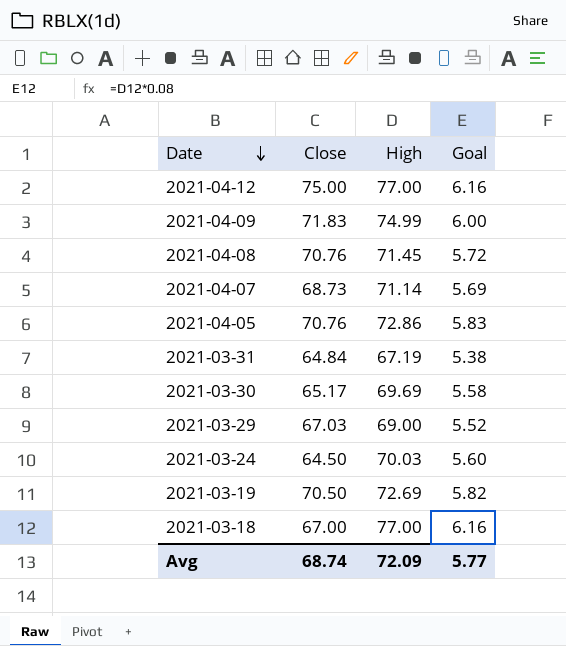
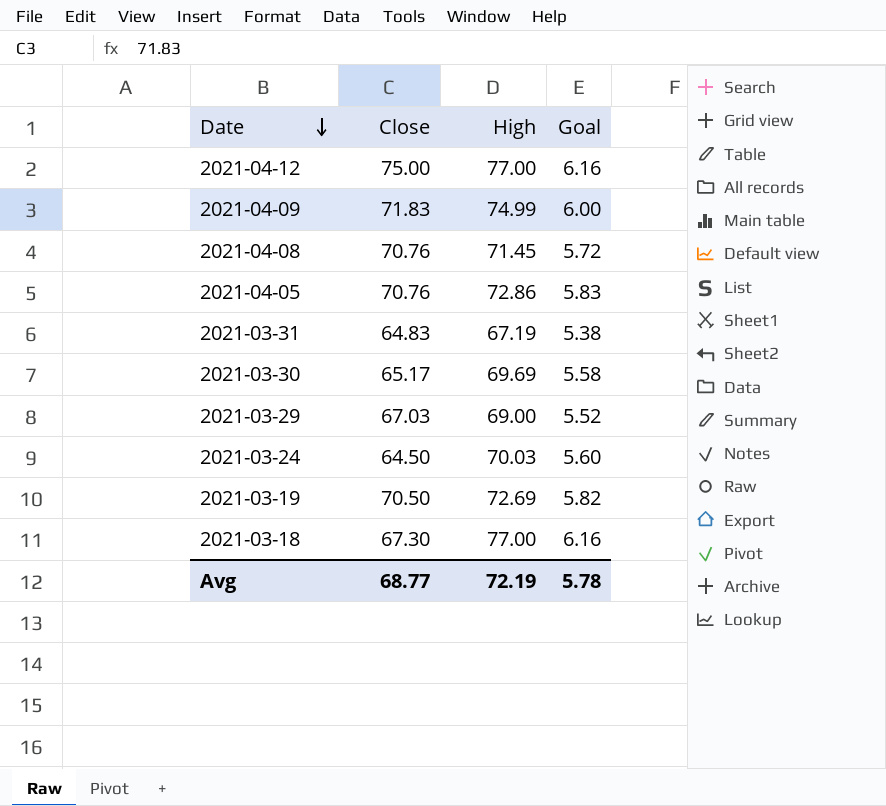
row 2021-04-07: 68.73 | 71.14 | 5.69 -> none
2021-03-31 | Close: 64.84 -> 64.83
2021-03-18 | Close: 67.00 -> 67.30
Avg | Close: 68.74 -> 68.77
Avg | High: 72.09 -> 72.19
Avg | Goal: 5.77 -> 5.78

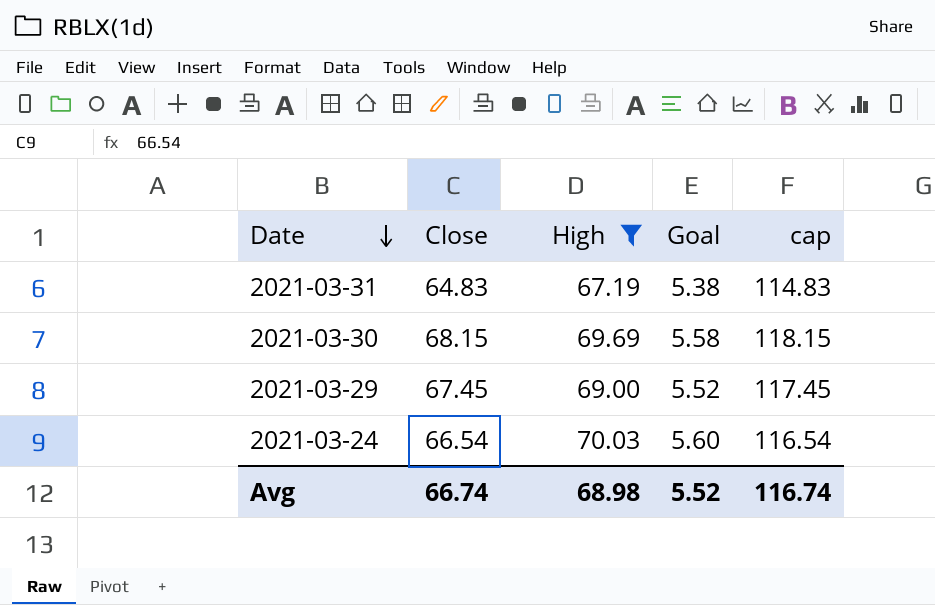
filter: none -> High <= 70.03
column cap | formula: none -> [Close] + 50
2021-03-30 | Close: 65.17 -> 68.15
2021-03-29 | Close: 67.03 -> 67.45
2021-03-24 | Close: 64.50 -> 66.54
Avg | Close: 68.77 -> 66.74
Avg | High: 72.19 -> 68.98
Avg | Goal: 5.78 -> 5.52

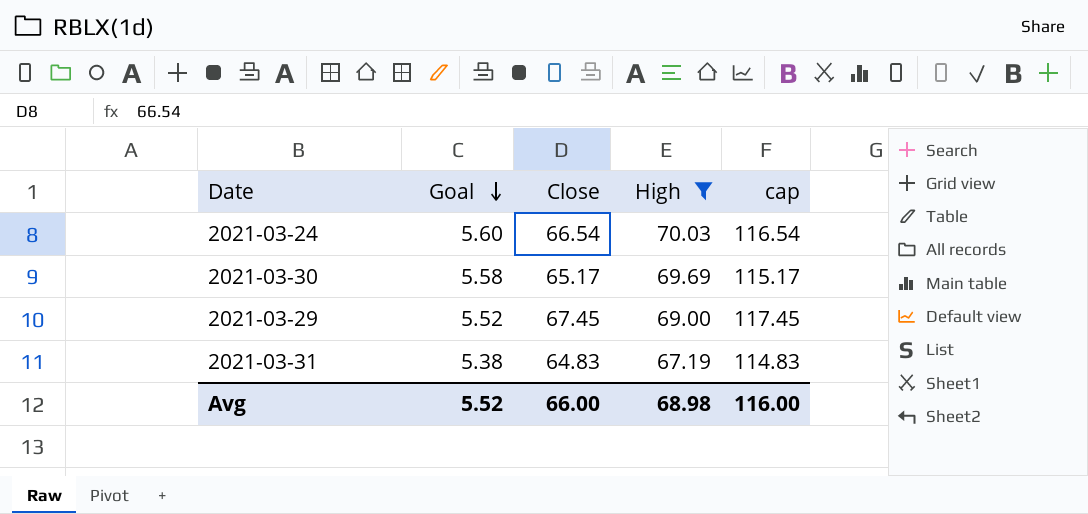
row order: Date descending -> Goal descending
column Goal | position: 4 -> 2
2021-03-30 | Close: 68.15 -> 65.17
2021-03-30 | cap: 118.15 -> 115.17
Avg | Close: 66.74 -> 66.00
Avg | cap: 116.74 -> 116.00

